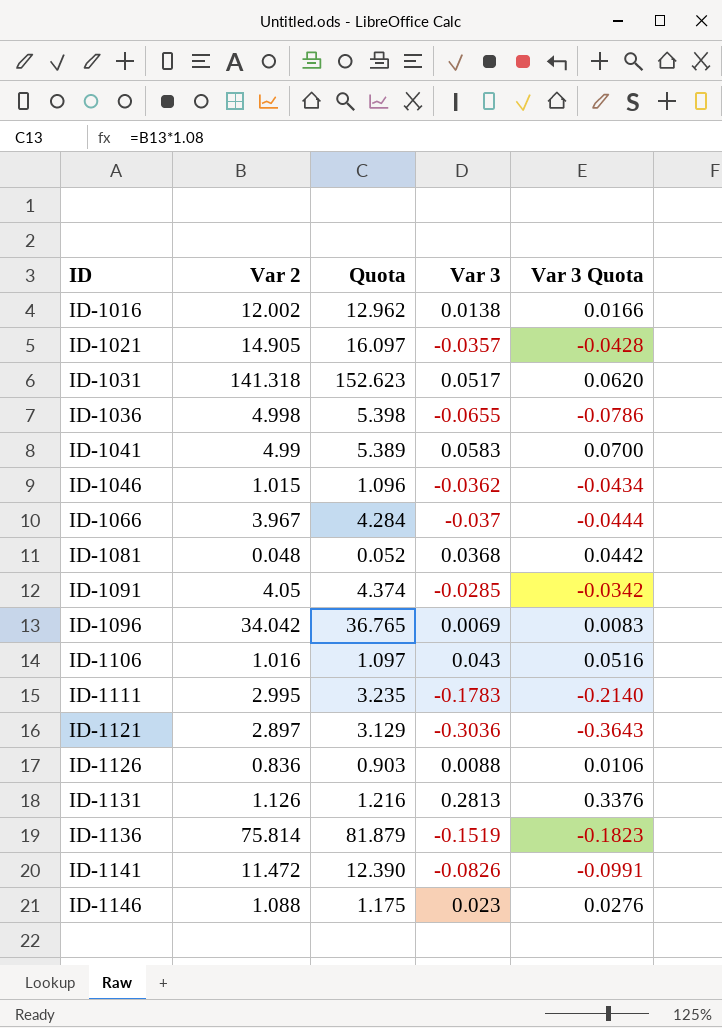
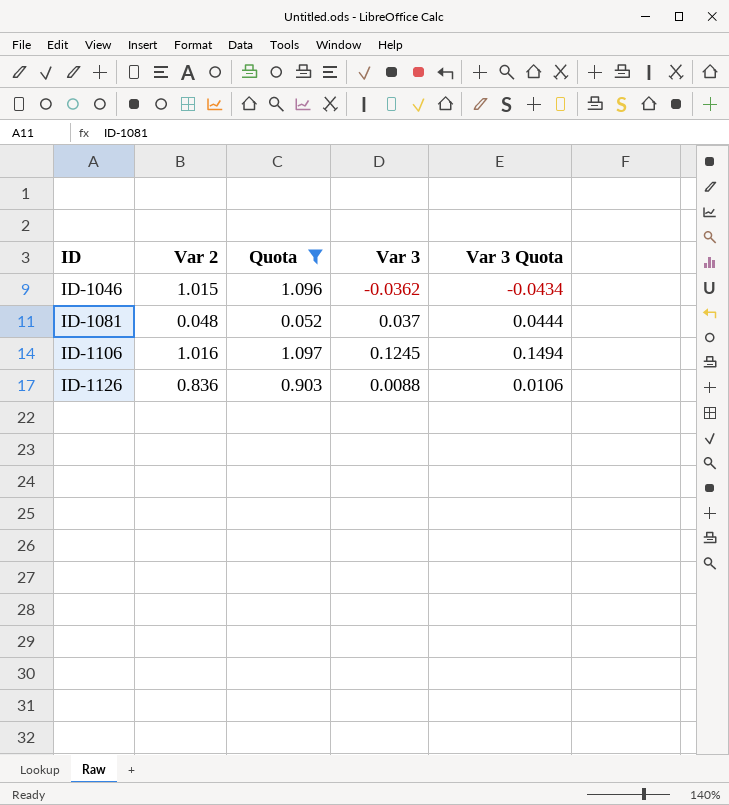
filter: none -> Quota <= 1.097
ID-1081 | Var 3: 0.0368 -> 0.037
ID-1081 | Var 3 Quota: 0.0442 -> 0.0444
ID-1106 | Var 3: 0.043 -> 0.1245
ID-1106 | Var 3 Quota: 0.0516 -> 0.1494

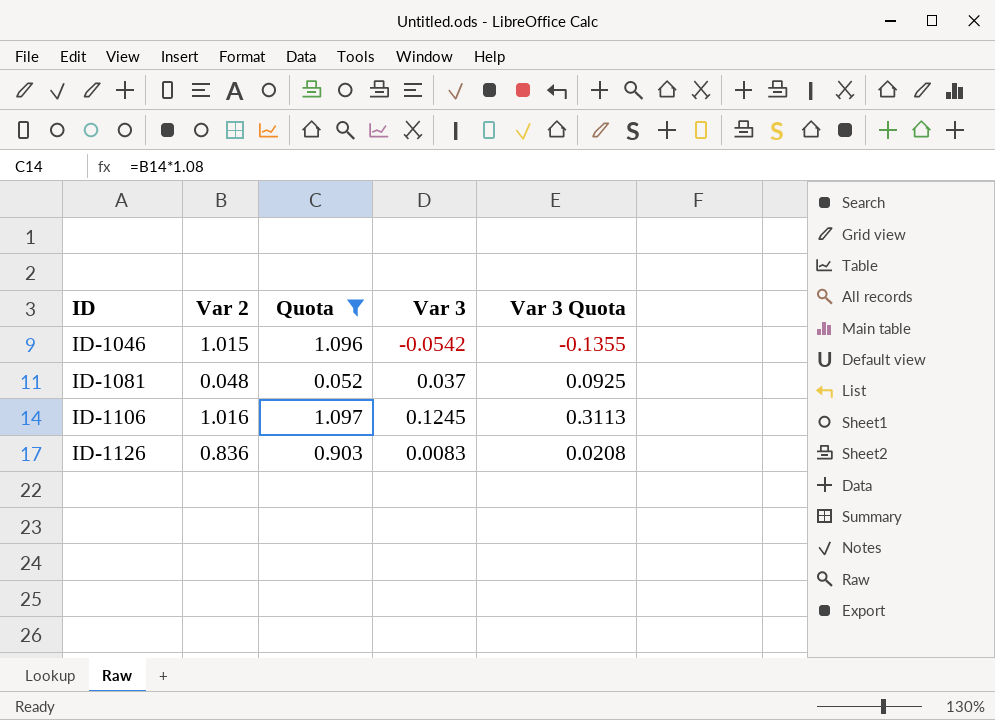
column Var 3 Quota | formula: [Var 3] * 1.2 -> [Var 3] * 2.5
ID-1046 | Var 3: -0.0362 -> -0.0542
ID-1126 | Var 3: 0.0088 -> 0.0083

